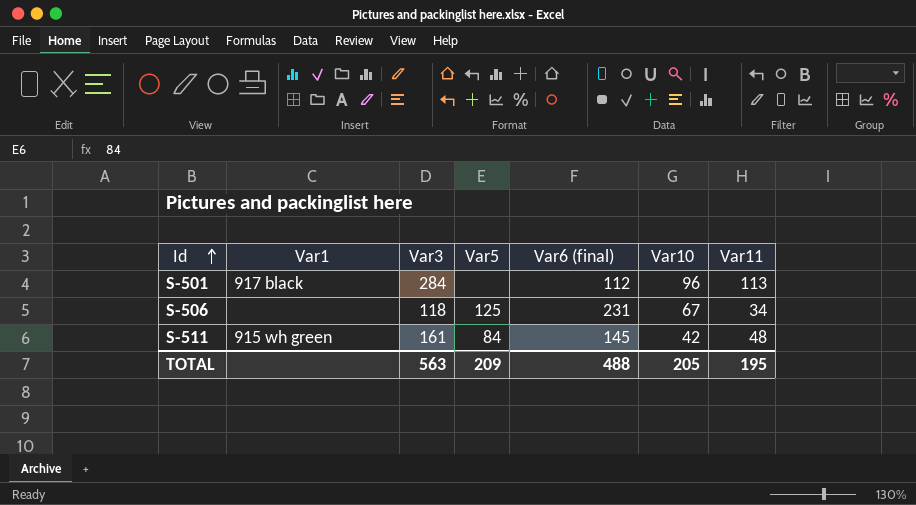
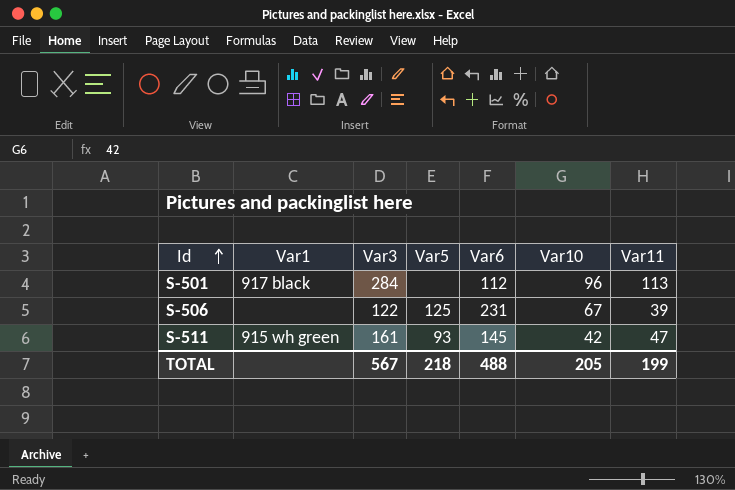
column name: Var6 (final) -> Var6
S-506 | Var3: 118 -> 122
S-506 | Var11: 34 -> 39
S-511 | Var5: 84 -> 93
S-511 | Var11: 48 -> 47
TOTAL | Var3: 563 -> 567
TOTAL | Var5: 209 -> 218
TOTAL | Var11: 195 -> 199

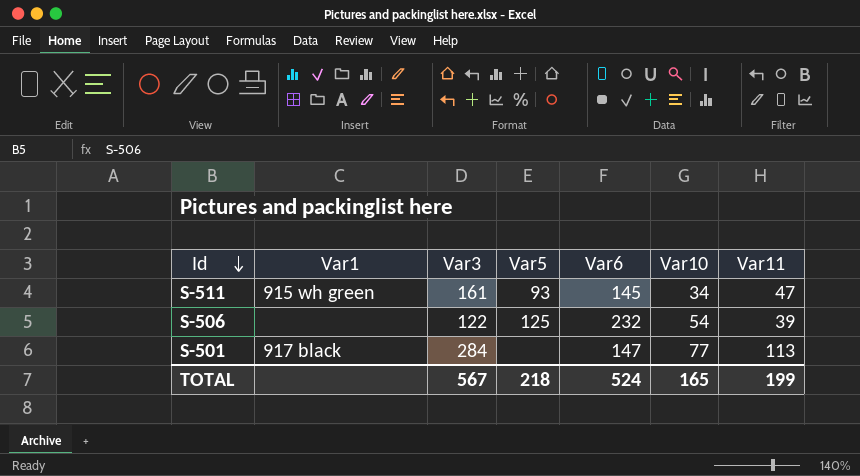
row order: Id ascending -> Id descending
S-511 | Var10: 42 -> 34
S-506 | Var6: 231 -> 232
S-506 | Var10: 67 -> 54
S-501 | Var6: 112 -> 147
S-501 | Var10: 96 -> 77
TOTAL | Var6: 488 -> 524
TOTAL | Var10: 205 -> 165

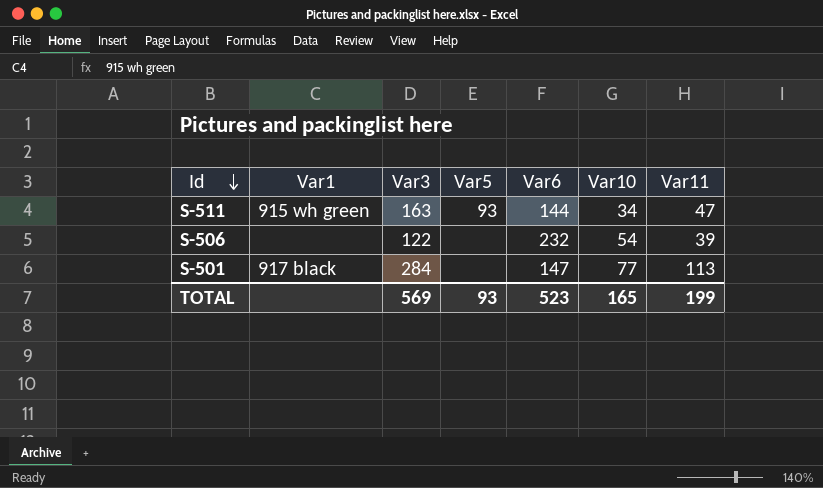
S-511 | Var3: 161 -> 163
S-511 | Var6: 145 -> 144
S-506 | Var5: 125 -> none
TOTAL | Var3: 567 -> 569
TOTAL | Var5: 218 -> 93
TOTAL | Var6: 524 -> 523

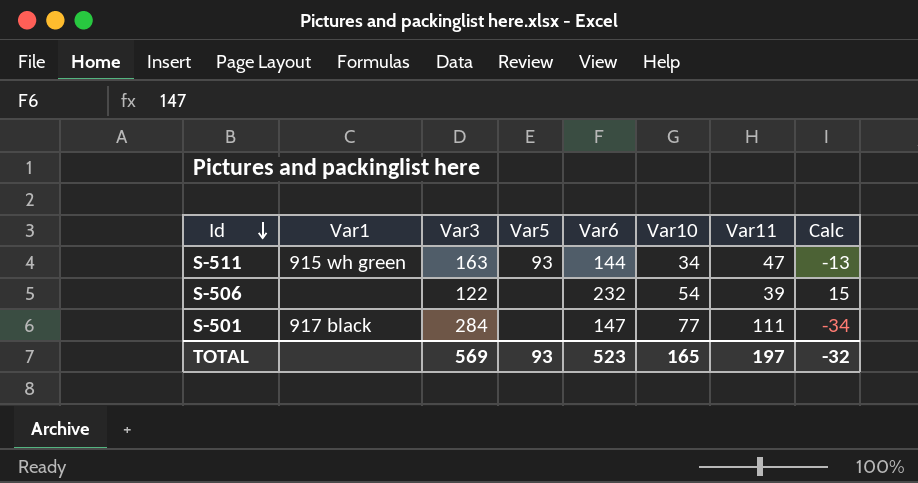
column Calc | formula: none -> [Var10] - [Var11]
S-501 | Var11: 113 -> 111
TOTAL | Var11: 199 -> 197

